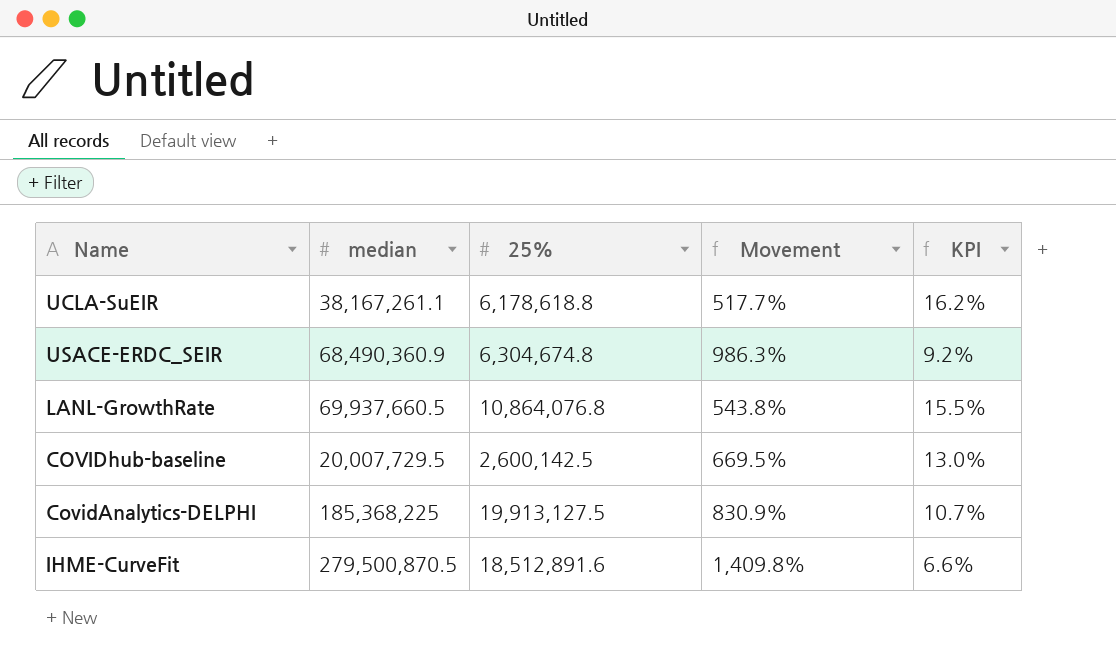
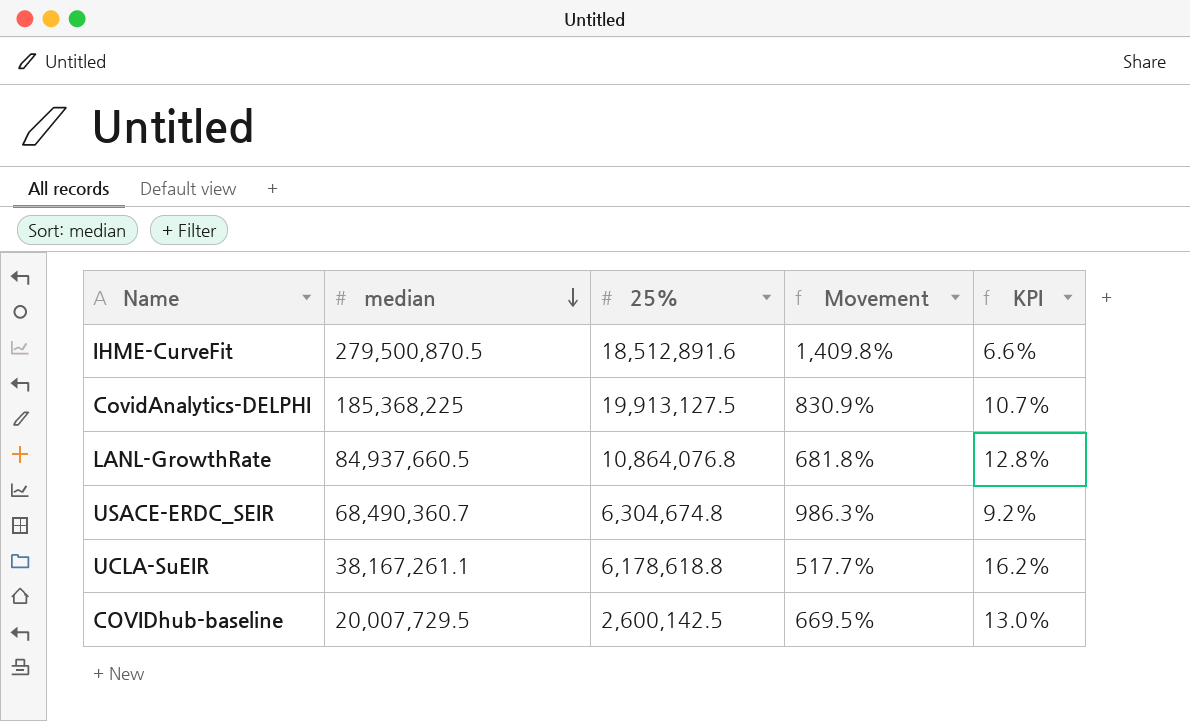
row order: none -> median descending
LANL-GrowthRate | median: 69,937,660.5 -> 84,937,660.5
LANL-GrowthRate | Movement: 543.8% -> 681.8%
LANL-GrowthRate | KPI: 15.5% -> 12.8%
USACE-ERDC_SEIR | median: 68,490,360.9 -> 68,490,360.7

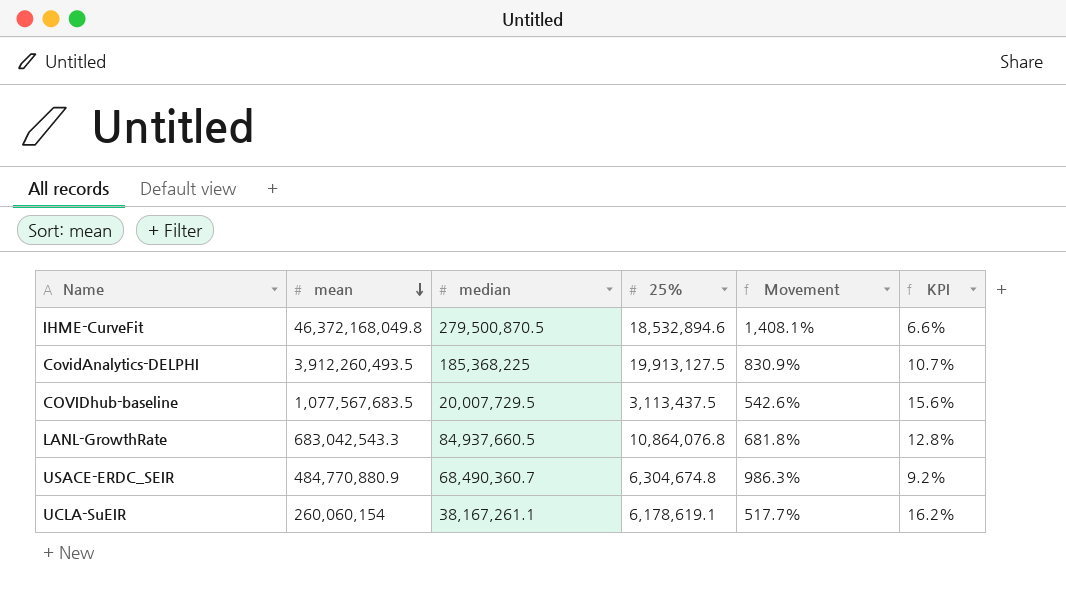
row order: median descending -> mean descending
column mean | position: none -> 2
IHME-CurveFit | 25%: 18,512,891.6 -> 18,532,894.6
IHME-CurveFit | Movement: 1,409.8% -> 1,408.1%
COVIDhub-baseline | 25%: 2,600,142.5 -> 3,113,437.5
COVIDhub-baseline | Movement: 669.5% -> 542.6%
COVIDhub-baseline | KPI: 13.0% -> 15.6%
UCLA-SuEIR | 25%: 6,178,618.8 -> 6,178,619.1

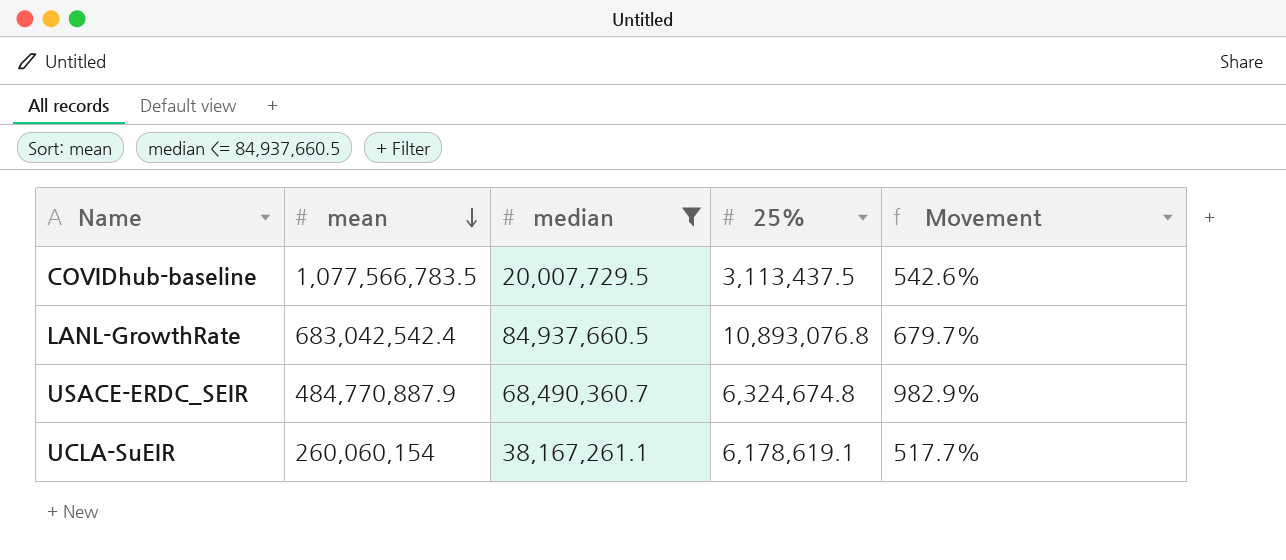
filter: none -> median <= 84,937,660.5
column KPI | formula: [25%] / [median] -> none
COVIDhub-baseline | mean: 1,077,567,683.5 -> 1,077,566,783.5
LANL-GrowthRate | mean: 683,042,543.3 -> 683,042,542.4
LANL-GrowthRate | 25%: 10,864,076.8 -> 10,893,076.8
LANL-GrowthRate | Movement: 681.8% -> 679.7%
USACE-ERDC_SEIR | mean: 484,770,880.9 -> 484,770,887.9
USACE-ERDC_SEIR | 25%: 6,304,674.8 -> 6,324,674.8
USACE-ERDC_SEIR | Movement: 986.3% -> 982.9%

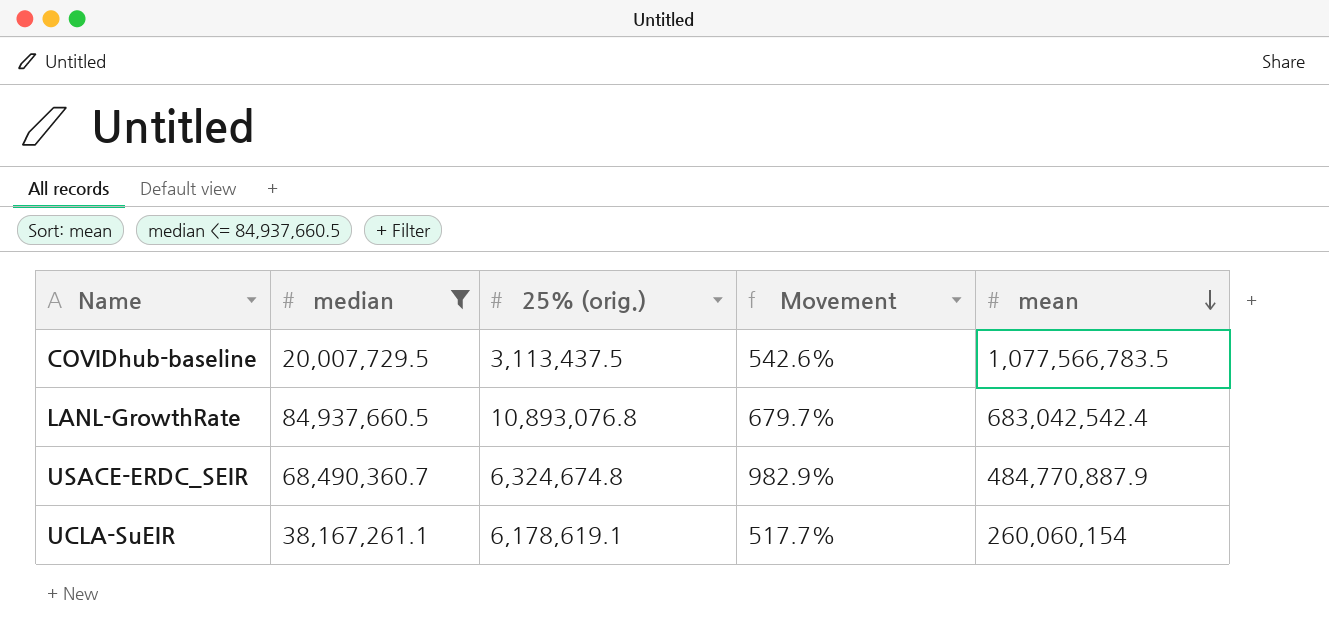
column name: 25% -> 25% (orig.)
column mean | position: 2 -> 5

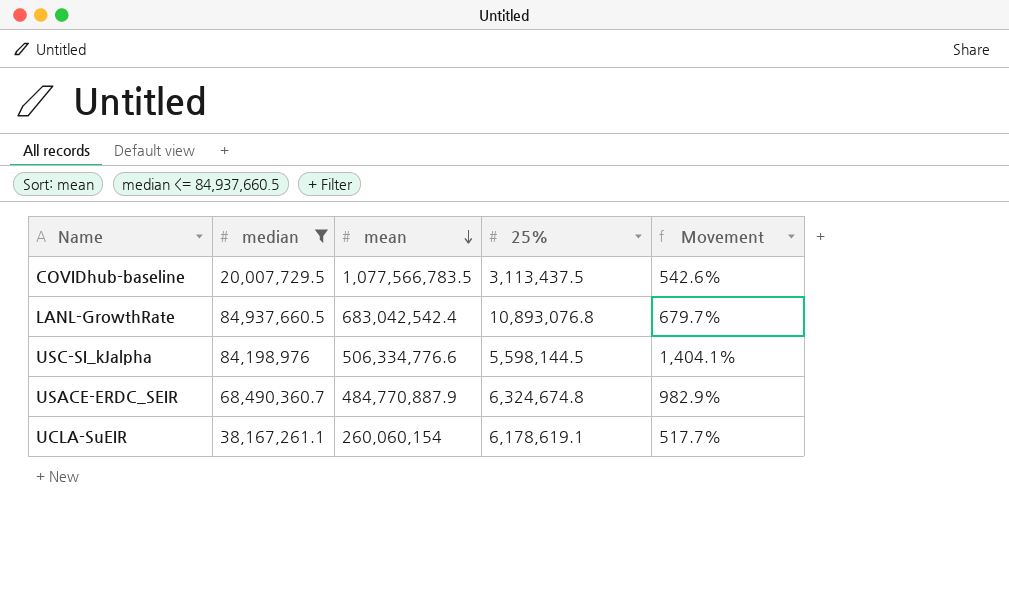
column mean | position: 5 -> 3
column name: 25% (orig.) -> 25%
row USC-SI_kJalpha: none -> 84,198,976 | 506,334,776.6 | 5,598,144.5 | 1,404.1%

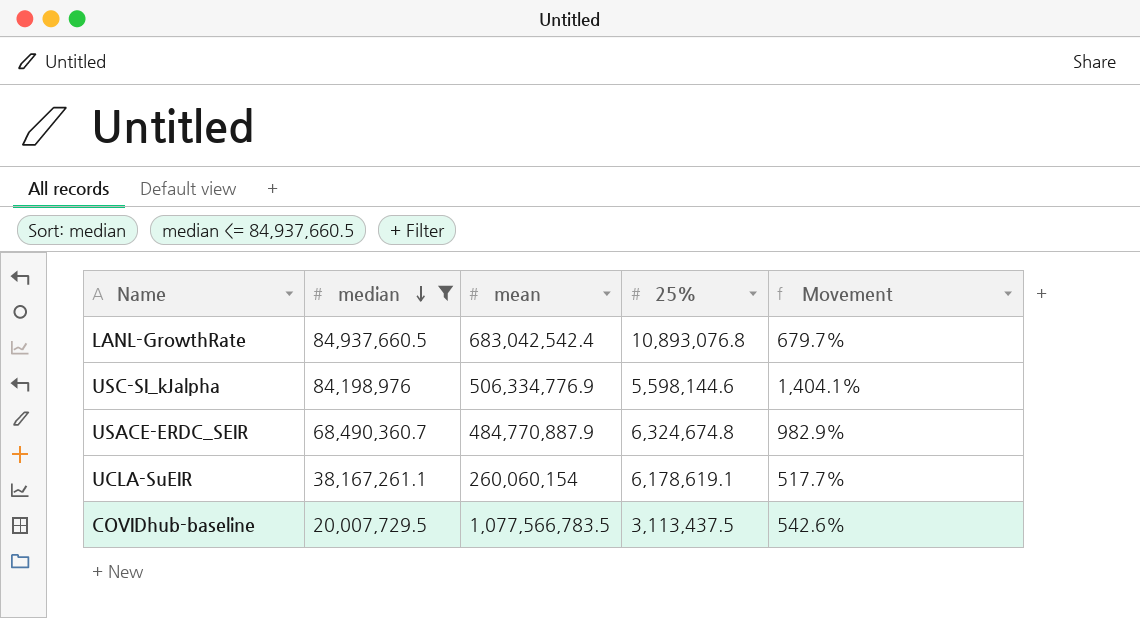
row order: mean descending -> median descending
USC-SI_kJalpha | mean: 506,334,776.6 -> 506,334,776.9
USC-SI_kJalpha | 25%: 5,598,144.5 -> 5,598,144.6

